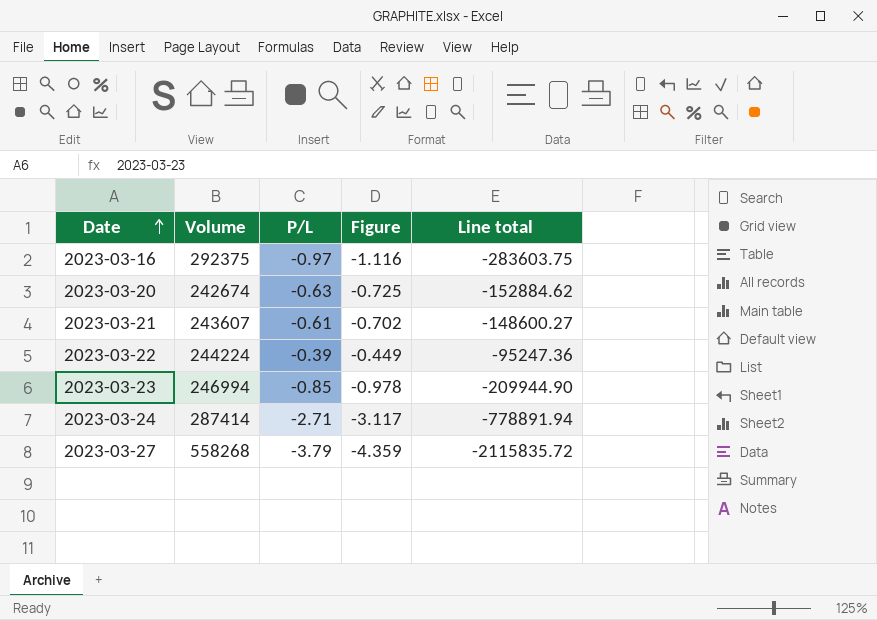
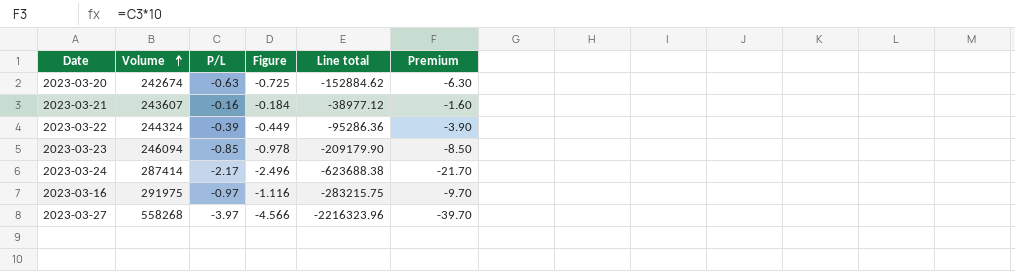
row order: Date ascending -> Volume ascending
column Premium | formula: none -> [P/L] * 10
2023-03-21 | P/L: -0.61 -> -0.16
2023-03-21 | Figure: -0.702 -> -0.184
2023-03-21 | Line total: -148600.27 -> -38977.12
2023-03-22 | Volume: 244224 -> 244324
2023-03-22 | Line total: -95247.36 -> -95286.36
2023-03-23 | Volume: 246994 -> 246094
2023-03-23 | Line total: -209944.90 -> -209179.90
2023-03-24 | P/L: -2.71 -> -2.17
2023-03-24 | Figure: -3.117 -> -2.496
2023-03-24 | Line total: -778891.94 -> -623688.38
2023-03-16 | Volume: 292375 -> 291975
2023-03-16 | Line total: -283603.75 -> -283215.75
2023-03-27 | P/L: -3.79 -> -3.97
2023-03-27 | Figure: -4.359 -> -4.566
2023-03-27 | Line total: -2115835.72 -> -2216323.96

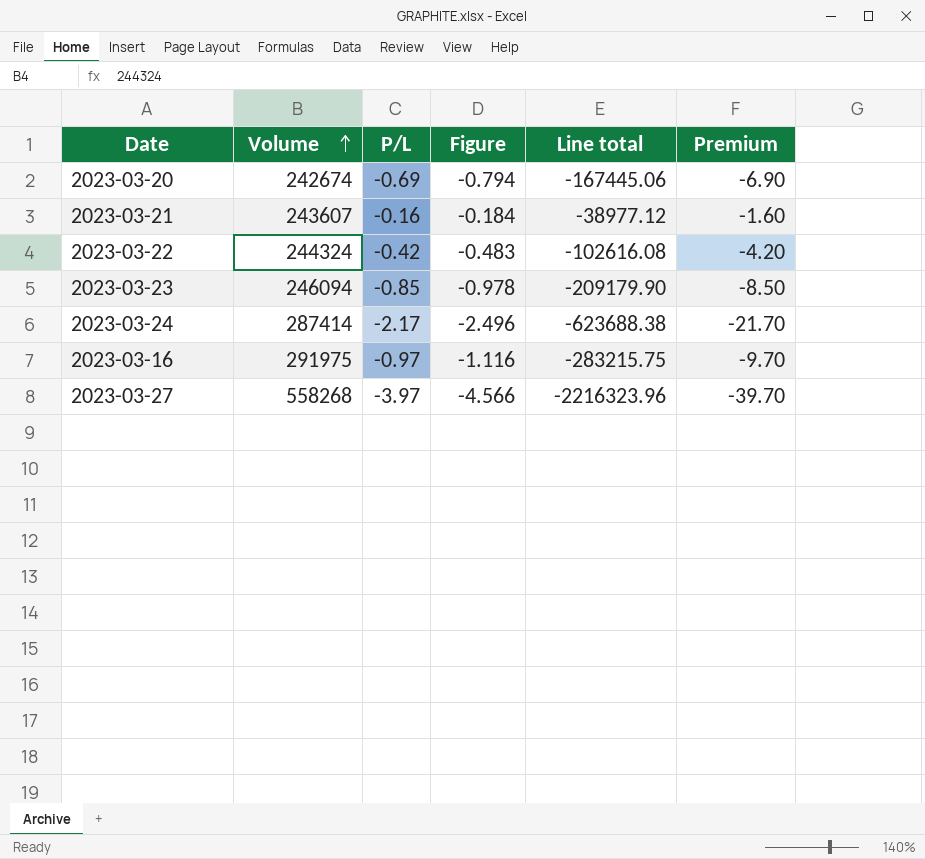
2023-03-20 | P/L: -0.63 -> -0.69
2023-03-20 | Figure: -0.725 -> -0.794
2023-03-20 | Line total: -152884.62 -> -167445.06
2023-03-20 | Premium: -6.30 -> -6.90
2023-03-22 | P/L: -0.39 -> -0.42
2023-03-22 | Figure: -0.449 -> -0.483
2023-03-22 | Line total: -95286.36 -> -102616.08
2023-03-22 | Premium: -3.90 -> -4.20

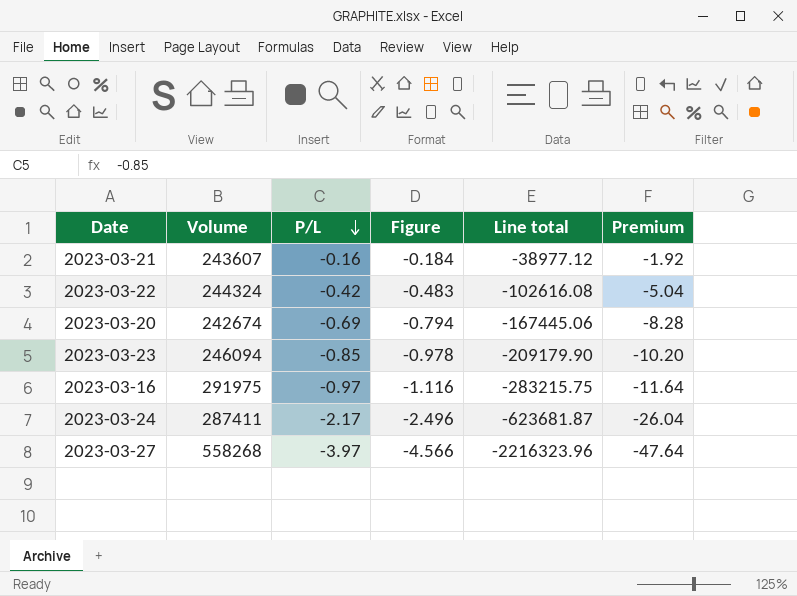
row order: Volume ascending -> P/L descending
column Premium | formula: [P/L] * 10 -> [P/L] * 12
2023-03-24 | Volume: 287414 -> 287411
2023-03-24 | Line total: -623688.38 -> -623681.87

